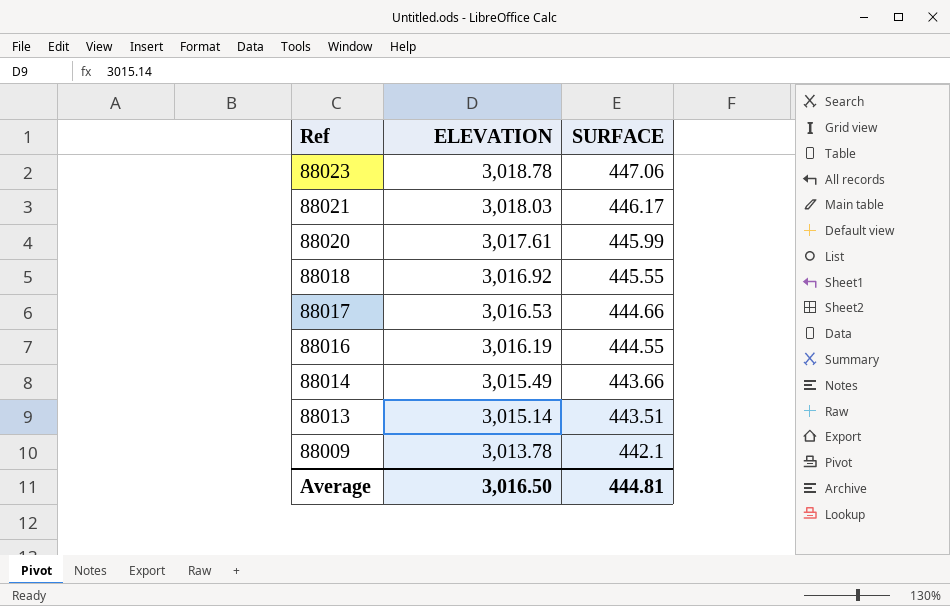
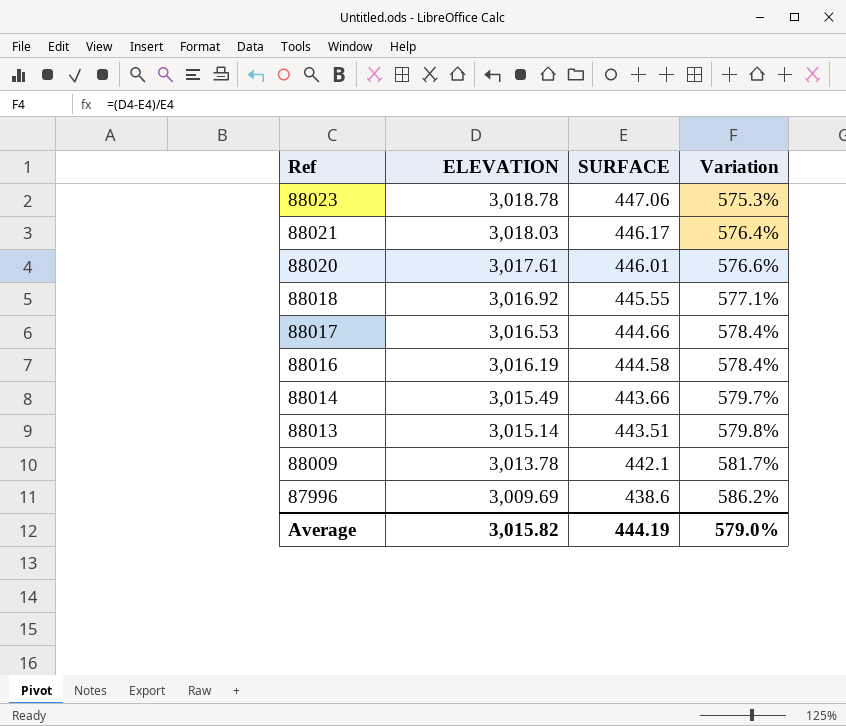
column Variation | formula: none -> ([ELEVATION] - [SURFACE]) / [SURFACE]
88020 | SURFACE: 445.99 -> 446.01
88016 | SURFACE: 444.55 -> 444.58
row 87996: none -> 3,009.69 | 438.6 | 586.2%
Average | ELEVATION: 3,016.50 -> 3,015.82
Average | SURFACE: 444.81 -> 444.19

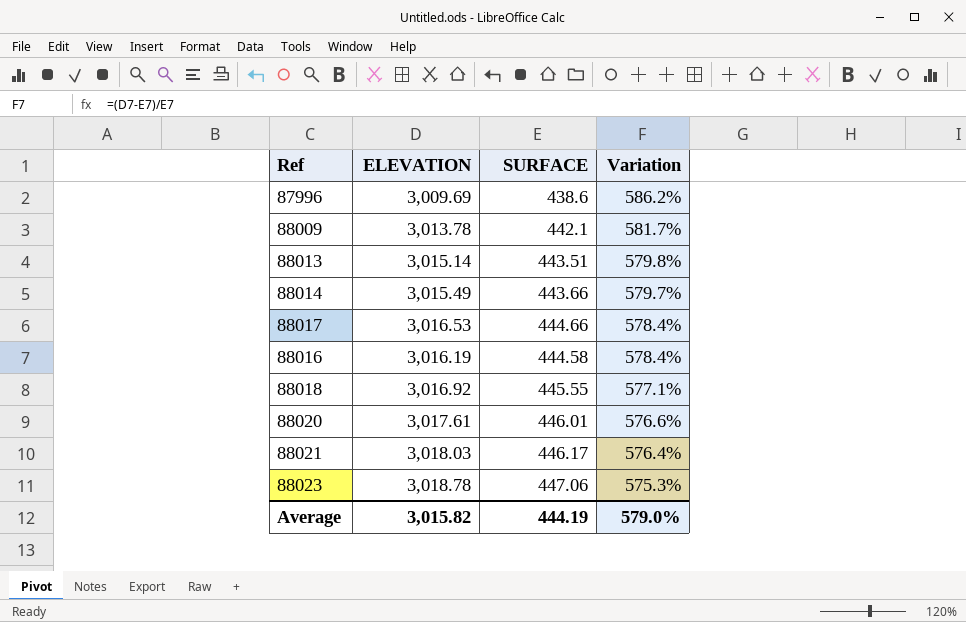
row order: Ref descending -> Variation descending

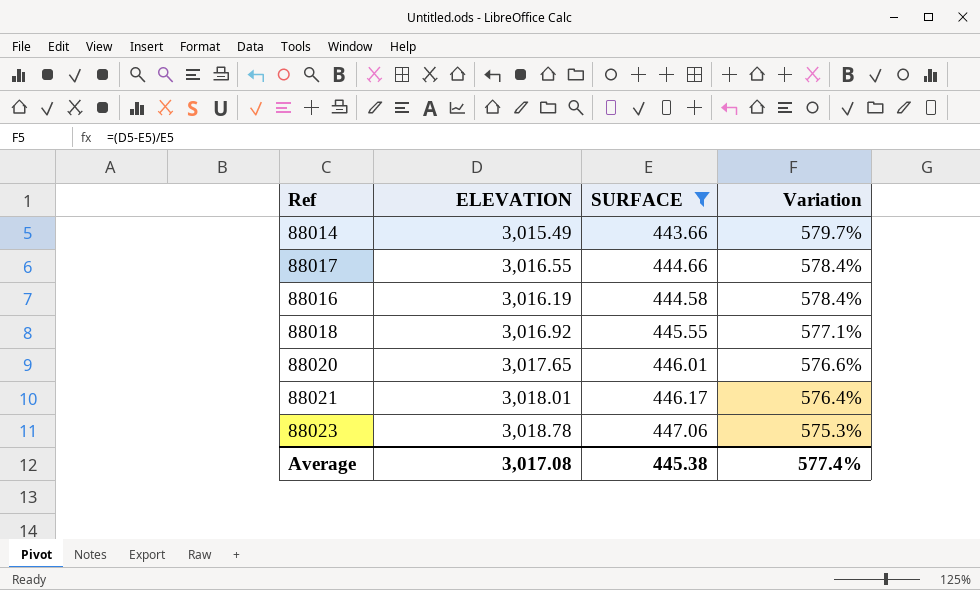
filter: none -> SURFACE >= 443.66
88017 | ELEVATION: 3,016.53 -> 3,016.55
88020 | ELEVATION: 3,017.61 -> 3,017.65
88021 | ELEVATION: 3,018.03 -> 3,018.01
Average | ELEVATION: 3,015.82 -> 3,017.08
Average | SURFACE: 444.19 -> 445.38
Average | Variation: 579.0% -> 577.4%

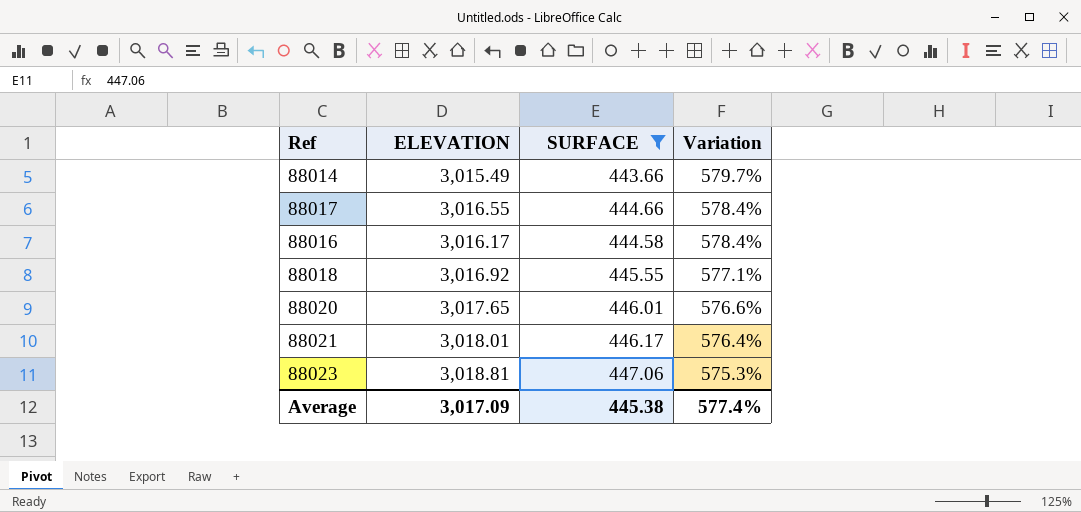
88016 | ELEVATION: 3,016.19 -> 3,016.17
88023 | ELEVATION: 3,018.78 -> 3,018.81
Average | ELEVATION: 3,017.08 -> 3,017.09

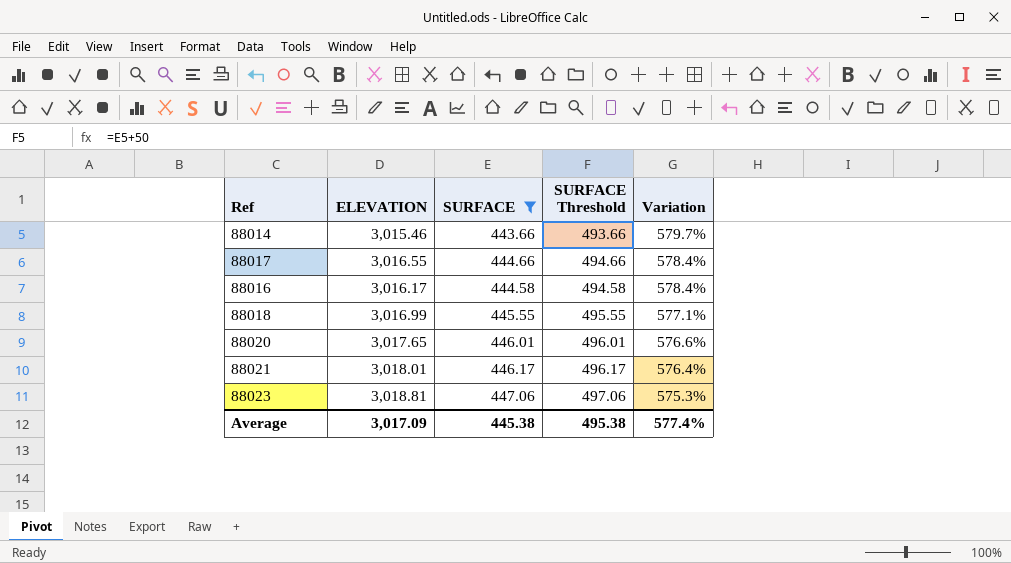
column SURFACE Threshold | formula: none -> [SURFACE] + 50
88014 | ELEVATION: 3,015.49 -> 3,015.46
88018 | ELEVATION: 3,016.92 -> 3,016.99

